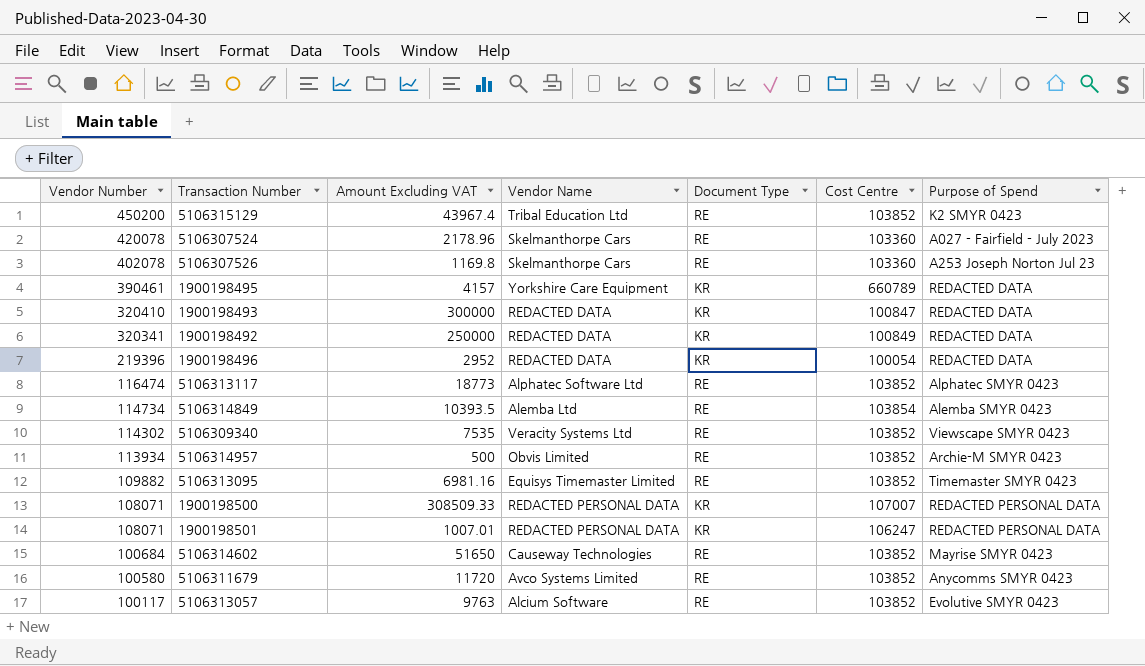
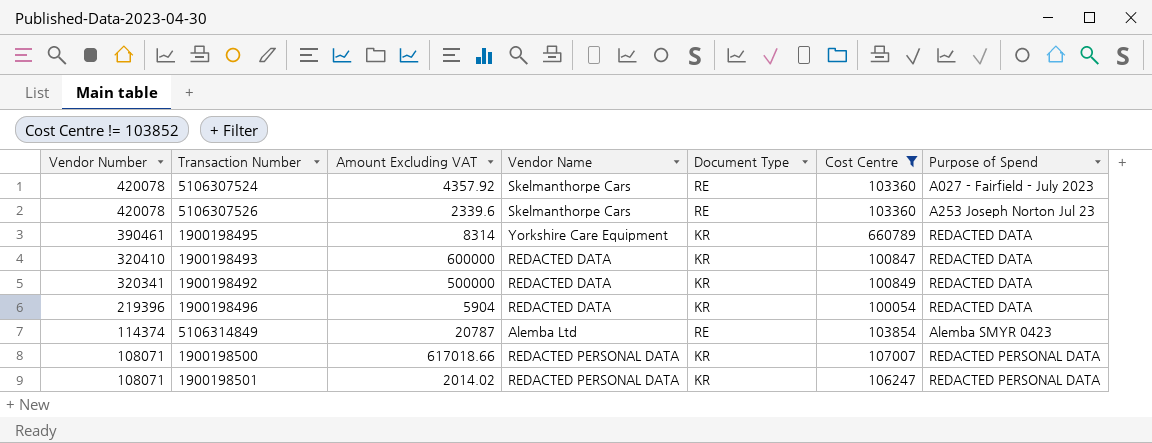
filter: none -> Cost Centre != 103852
5106307524 | Amount Excluding VAT: 2178.96 -> 4357.92
5106307526 | Vendor Number: 402078 -> 420078
5106307526 | Amount Excluding VAT: 1169.8 -> 2339.6
1900198495 | Amount Excluding VAT: 4157 -> 8314
1900198493 | Amount Excluding VAT: 300000 -> 600000
1900198492 | Amount Excluding VAT: 250000 -> 500000
1900198496 | Amount Excluding VAT: 2952 -> 5904
5106314849 | Vendor Number: 114734 -> 114374
5106314849 | Amount Excluding VAT: 10393.5 -> 20787
1900198500 | Amount Excluding VAT: 308509.33 -> 617018.66
1900198501 | Amount Excluding VAT: 1007.01 -> 2014.02

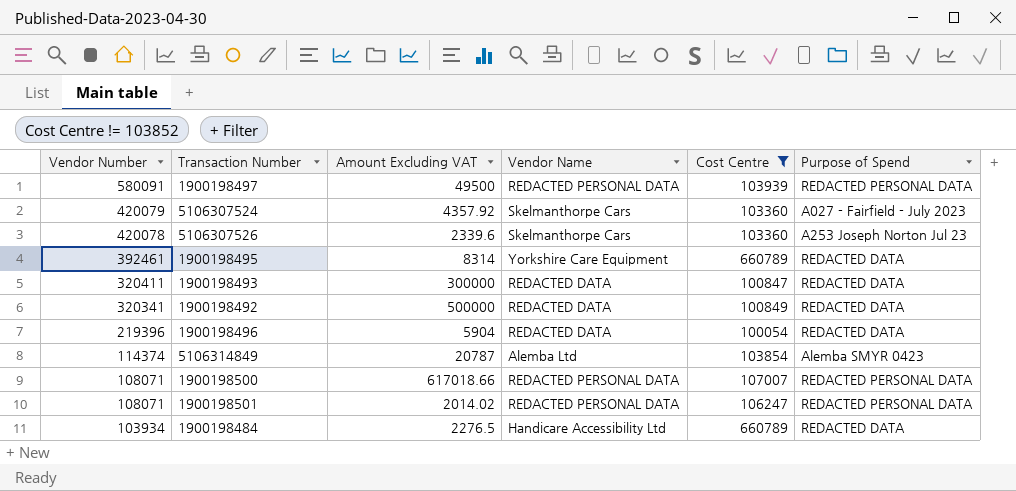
column Document Type | position: 5 -> none
row 1900198497: none -> 580091 | 49500 | REDACTED PERSONAL DATA | 103939 | REDACTED PERSONAL DATA
5106307524 | Vendor Number: 420078 -> 420079
1900198495 | Vendor Number: 390461 -> 392461
1900198493 | Vendor Number: 320410 -> 320411
1900198493 | Amount Excluding VAT: 600000 -> 300000
row 1900198484: none -> 103934 | 2276.5 | Handicare Accessibility Ltd | 660789 | REDACTED DATA

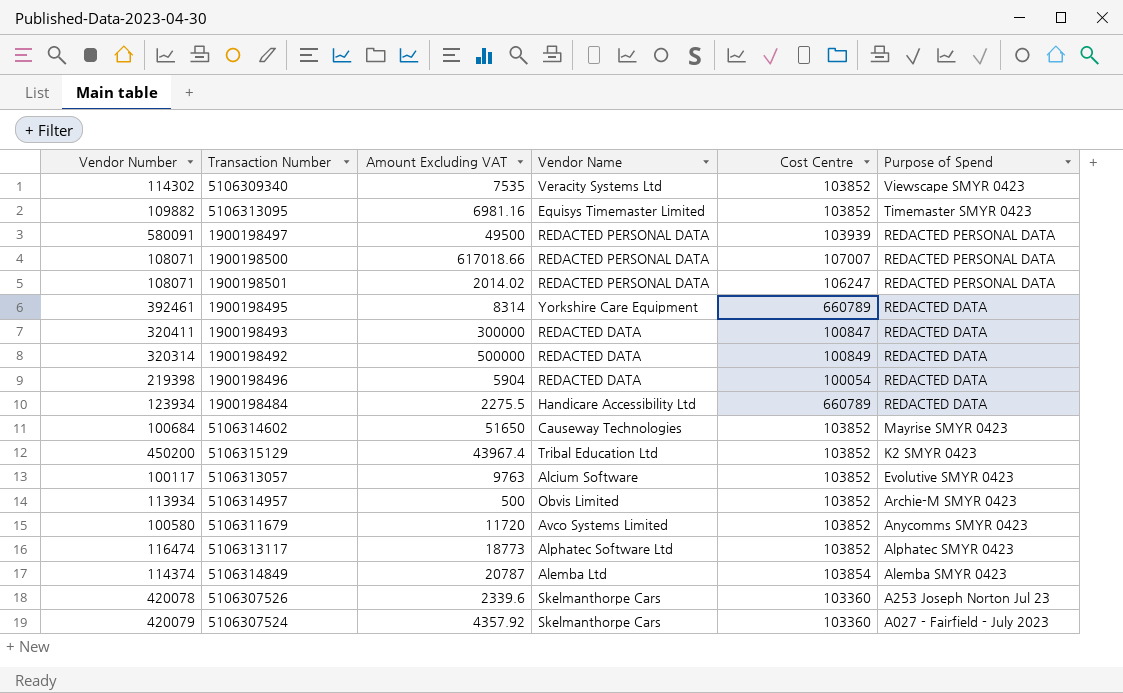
filter: Cost Centre != 103852 -> none
row order: Vendor Number descending -> Purpose of Spend descending
1900198492 | Vendor Number: 320341 -> 320314
1900198496 | Vendor Number: 219396 -> 219398
1900198484 | Vendor Number: 103934 -> 123934
1900198484 | Amount Excluding VAT: 2276.5 -> 2275.5

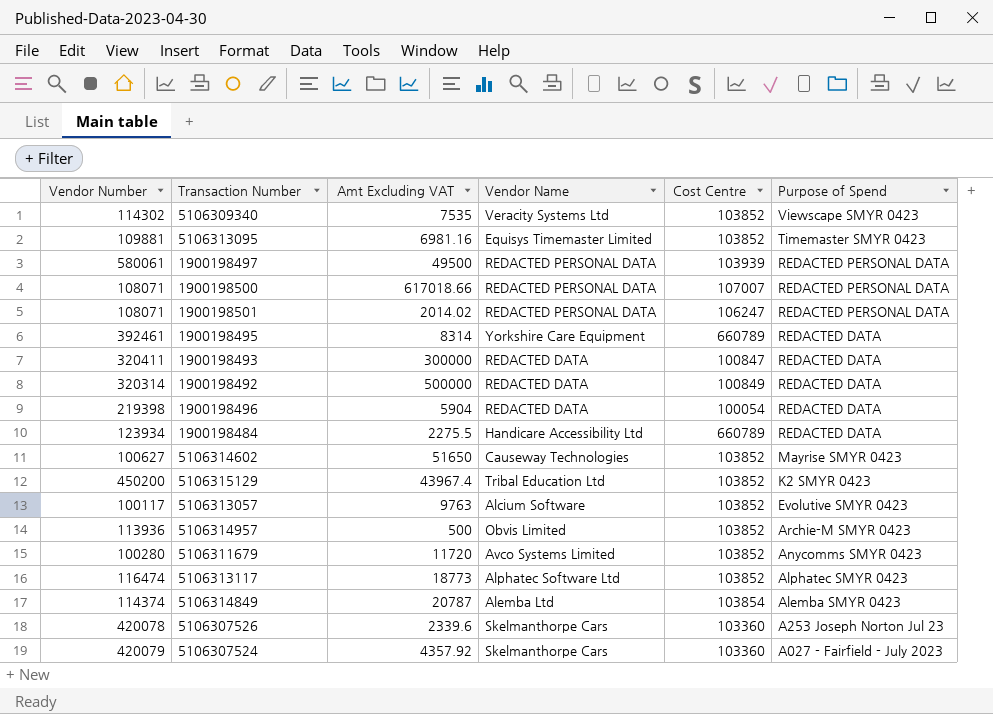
column name: Amount Excluding VAT -> Amt Excluding VAT
5106313095 | Vendor Number: 109882 -> 109881
1900198497 | Vendor Number: 580091 -> 580061
5106314602 | Vendor Number: 100684 -> 100627
5106314957 | Vendor Number: 113934 -> 113936
5106311679 | Vendor Number: 100580 -> 100280

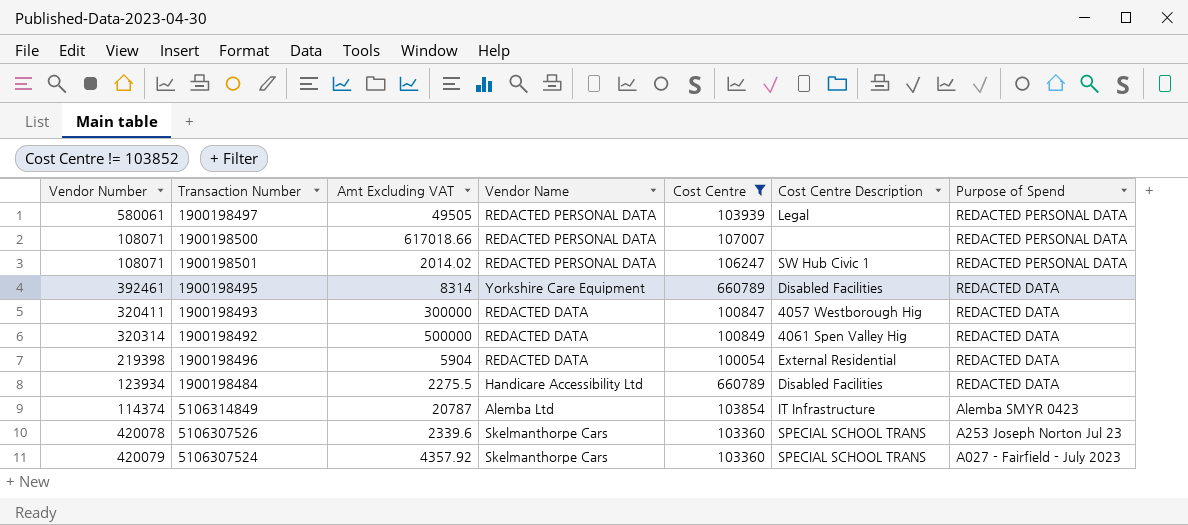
filter: none -> Cost Centre != 103852
column Cost Centre Description | position: none -> 6
1900198497 | Amt Excluding VAT: 49500 -> 49505

